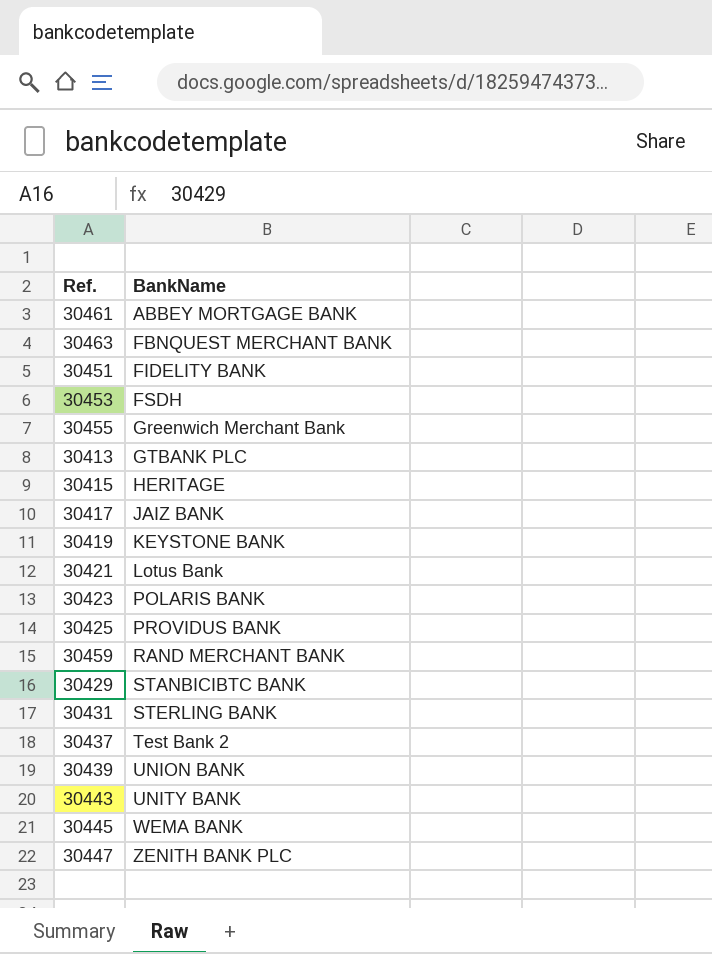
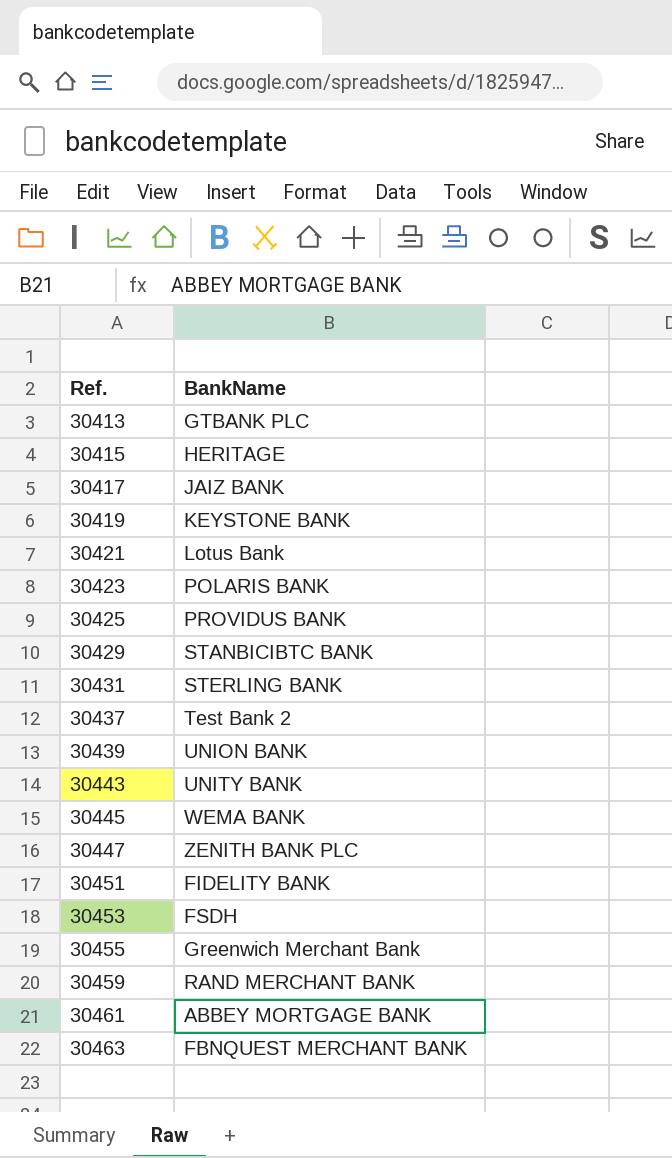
row order: BankName ascending -> Ref. ascending

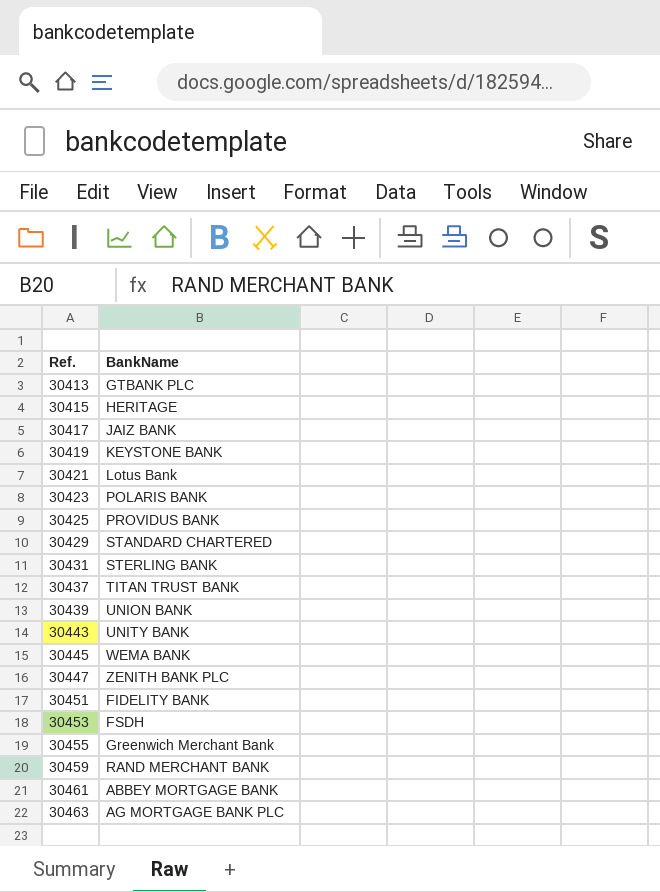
30429 | BankName: STANBICIBTC BANK -> STANDARD CHARTERED
30437 | BankName: Test Bank 2 -> TITAN TRUST BANK
30463 | BankName: FBNQUEST MERCHANT BANK -> AG MORTGAGE BANK PLC

